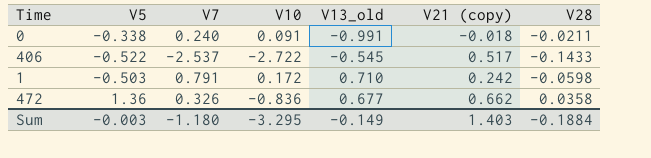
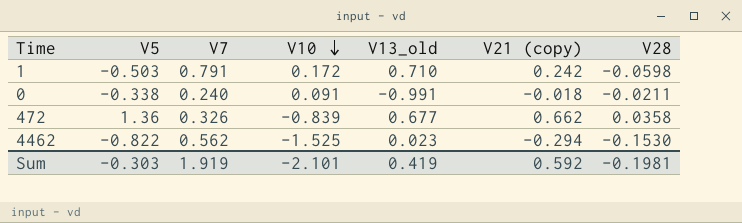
row order: none -> V10 descending
row 406: -0.522 | -2.537 | -2.722 | -0.545 | 0.517 | -0.1433 -> none
472 | V10: -0.836 -> -0.839
row 4462: none -> -0.822 | 0.562 | -1.525 | 0.023 | -0.294 | -0.1530
Sum | V5: -0.003 -> -0.303
Sum | V7: -1.180 -> 1.919
Sum | V10: -3.295 -> -2.101
Sum | V13_old: -0.149 -> 0.419
Sum | V21 (copy): 1.403 -> 0.592
Sum | V28: -0.1884 -> -0.1981

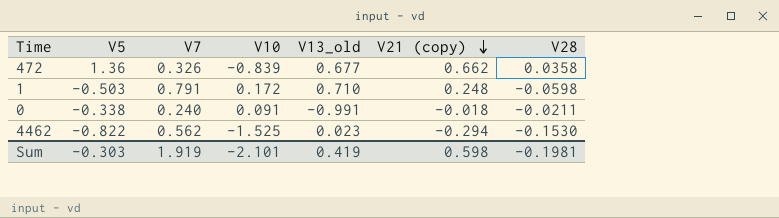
row order: V10 descending -> V21 (copy) descending
1 | V21 (copy): 0.242 -> 0.248
Sum | V21 (copy): 0.592 -> 0.598

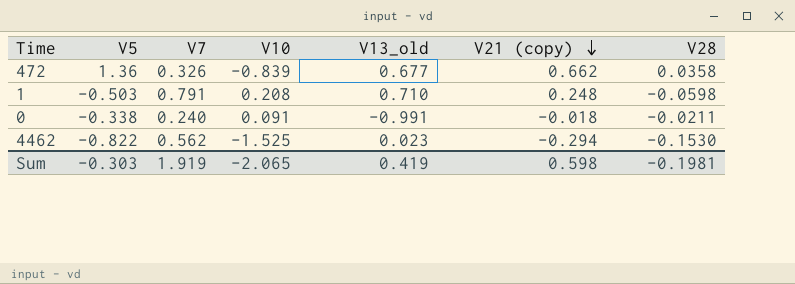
1 | V10: 0.172 -> 0.208
Sum | V10: -2.101 -> -2.065

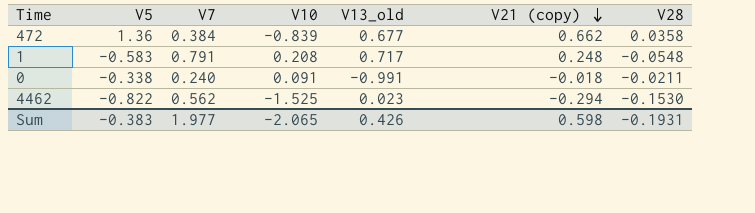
472 | V7: 0.326 -> 0.384
1 | V5: -0.503 -> -0.583
1 | V13_old: 0.710 -> 0.717
1 | V28: -0.0598 -> -0.0548
Sum | V5: -0.303 -> -0.383
Sum | V7: 1.919 -> 1.977
Sum | V13_old: 0.419 -> 0.426
Sum | V28: -0.1981 -> -0.1931

